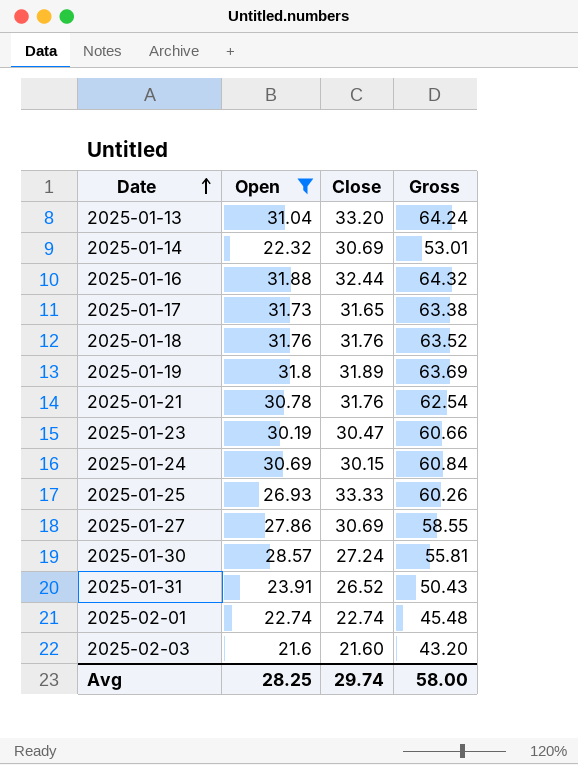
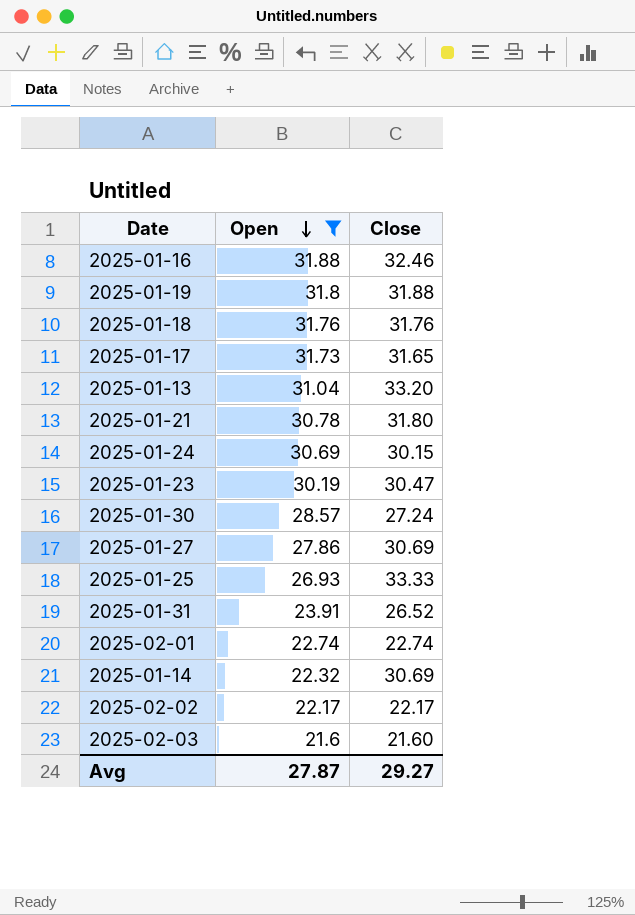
row order: Date ascending -> Open descending
column Gross | formula: [Open] + [Close] -> none
2025-01-16 | Close: 32.44 -> 32.46
2025-01-19 | Close: 31.89 -> 31.88
2025-01-21 | Close: 31.76 -> 31.80
row 2025-02-02: none -> 22.17 | 22.17
Avg | Open: 28.25 -> 27.87
Avg | Close: 29.74 -> 29.27

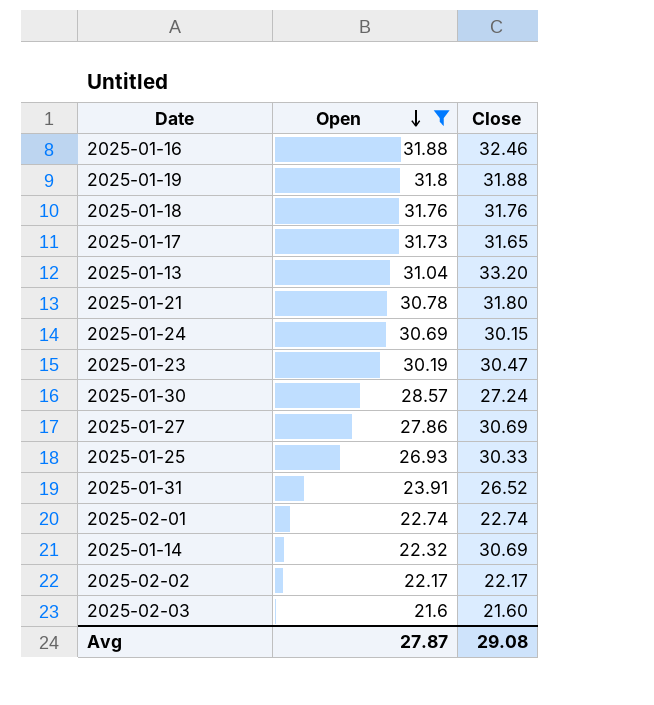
2025-01-25 | Close: 33.33 -> 30.33
Avg | Close: 29.27 -> 29.08

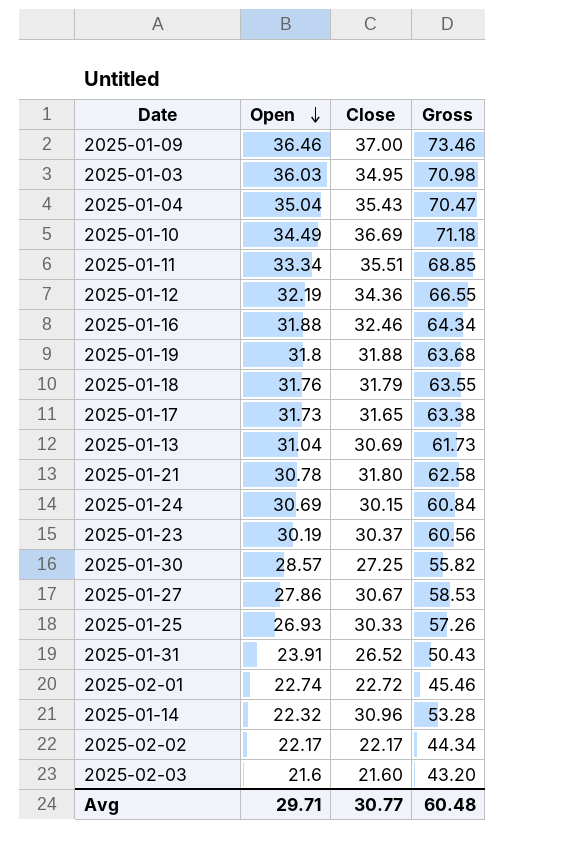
filter: Open <= 31.88 -> none
column Gross | formula: none -> [Open] + [Close]
2025-01-18 | Close: 31.76 -> 31.79
2025-01-13 | Close: 33.20 -> 30.69
2025-01-23 | Close: 30.47 -> 30.37
2025-01-30 | Close: 27.24 -> 27.25
2025-01-27 | Close: 30.69 -> 30.67
2025-02-01 | Close: 22.74 -> 22.72
2025-01-14 | Close: 30.69 -> 30.96
Avg | Open: 27.87 -> 29.71
Avg | Close: 29.08 -> 30.77

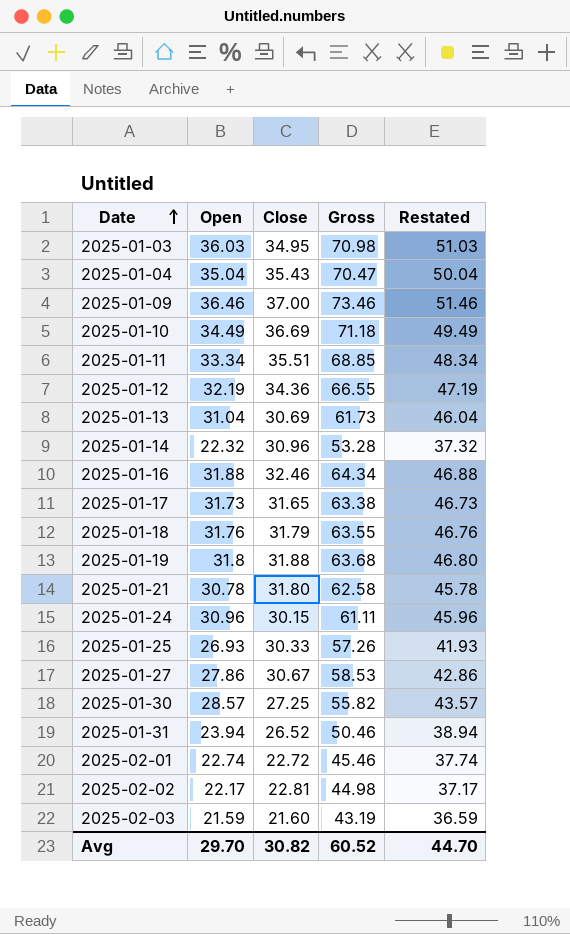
row order: Open descending -> Date ascending
column Restated | formula: none -> [Open] + 15
row 2025-01-23: 30.19 | 30.37 | 60.56 -> none
2025-01-24 | Open: 30.69 -> 30.96
2025-01-24 | Gross: 60.84 -> 61.11
2025-01-31 | Open: 23.91 -> 23.94
2025-01-31 | Gross: 50.43 -> 50.46
2025-02-02 | Close: 22.17 -> 22.81
2025-02-02 | Gross: 44.34 -> 44.98
2025-02-03 | Open: 21.6 -> 21.59
2025-02-03 | Gross: 43.20 -> 43.19
Avg | Open: 29.71 -> 29.70
Avg | Close: 30.77 -> 30.82
Avg | Gross: 60.48 -> 60.52

